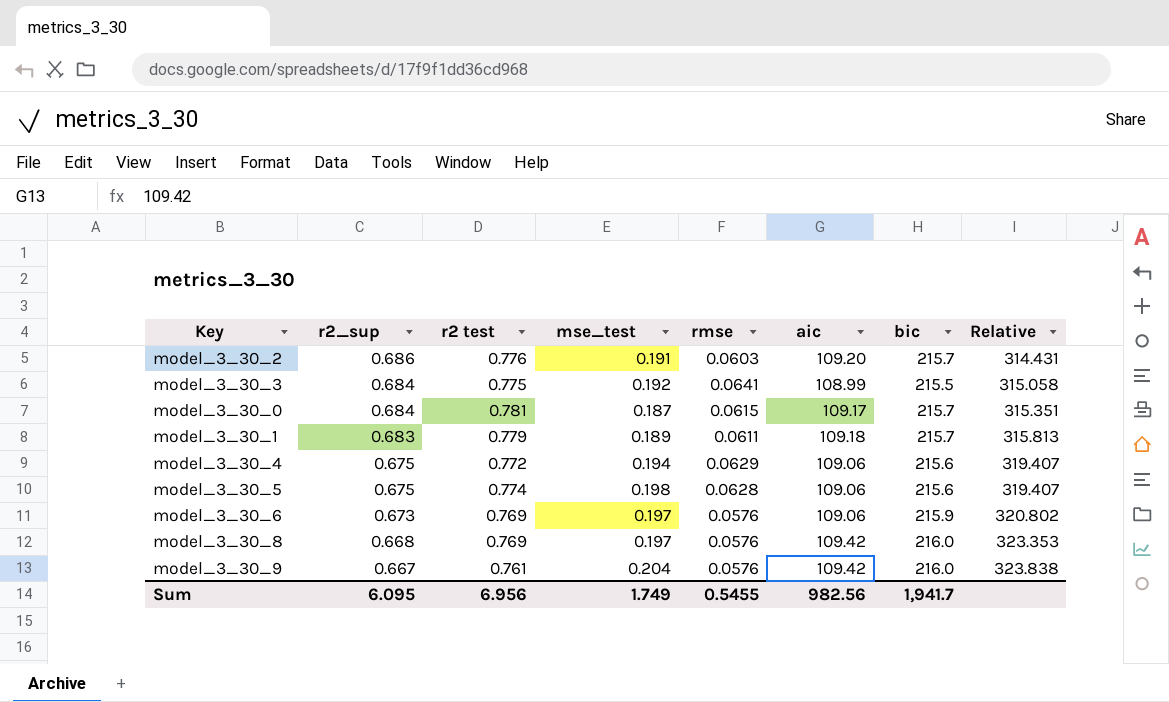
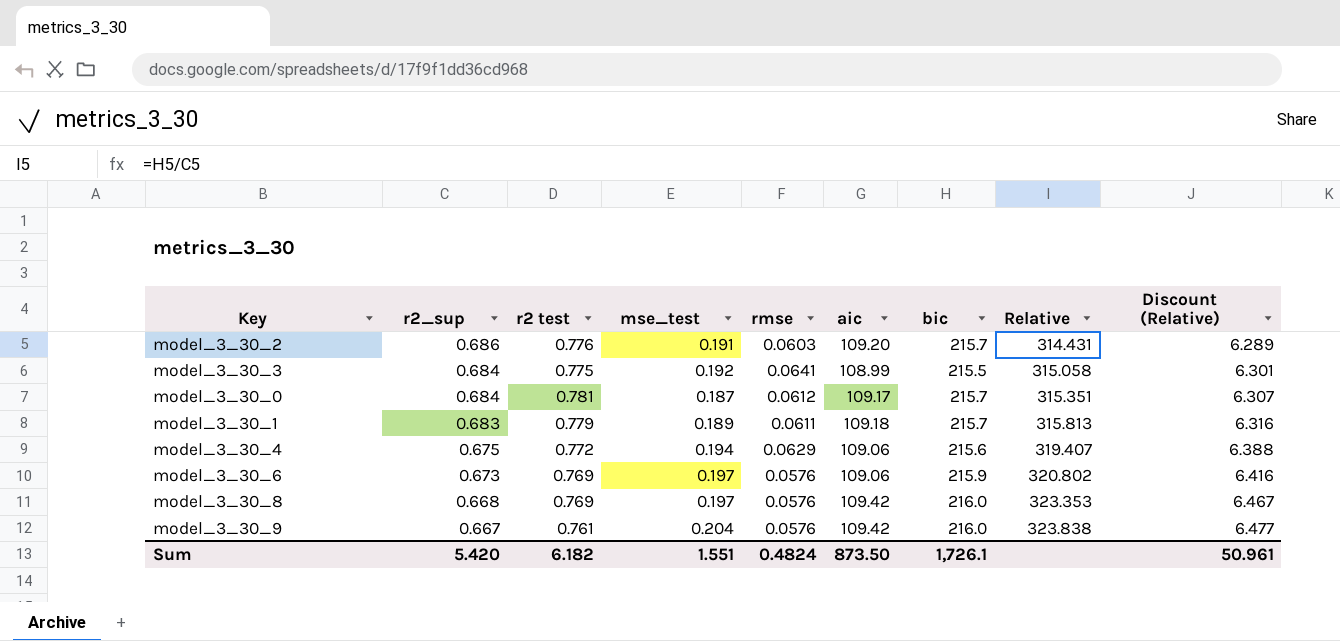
column Discount (Relative) | formula: none -> [Relative] * 0.02
row model_3_30_5: 0.675 | 0.774 | 0.198 | 0.0628 | 109.06 | 215.6 | 319.407 -> none
model_3_30_0 | rmse: 0.0615 -> 0.0612
Sum | r2_sup: 6.095 -> 5.420
Sum | r2 test: 6.956 -> 6.182
Sum | mse_test: 1.749 -> 1.551
Sum | rmse: 0.5455 -> 0.4824
Sum | aic: 982.56 -> 873.50
Sum | bic: 1,941.7 -> 1,726.1

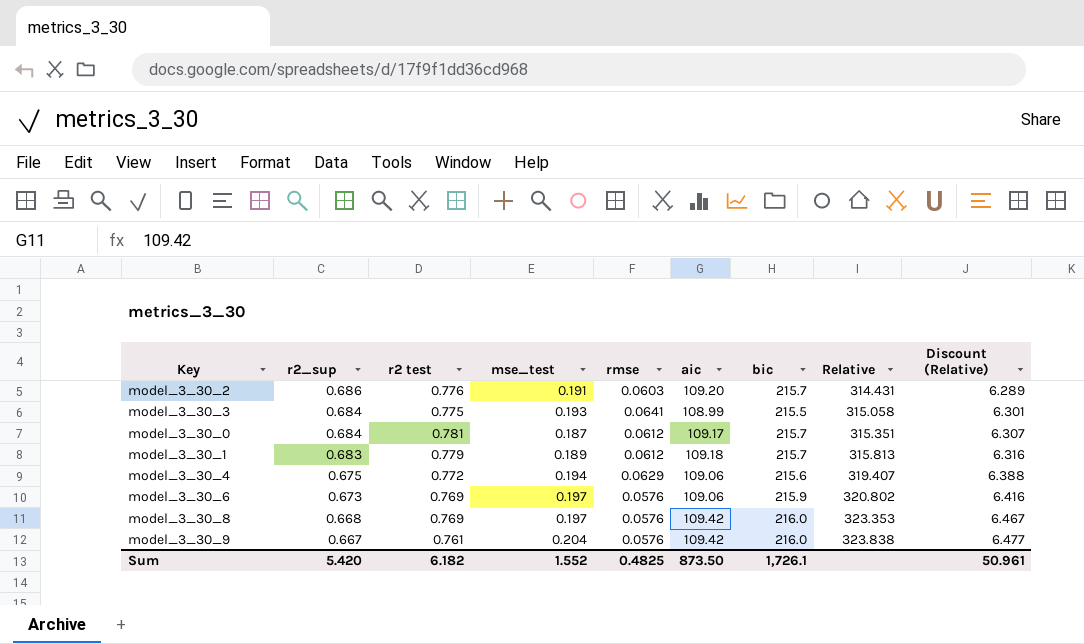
model_3_30_3 | mse_test: 0.192 -> 0.193
model_3_30_1 | rmse: 0.0611 -> 0.0612
Sum | mse_test: 1.551 -> 1.552
Sum | rmse: 0.4824 -> 0.4825

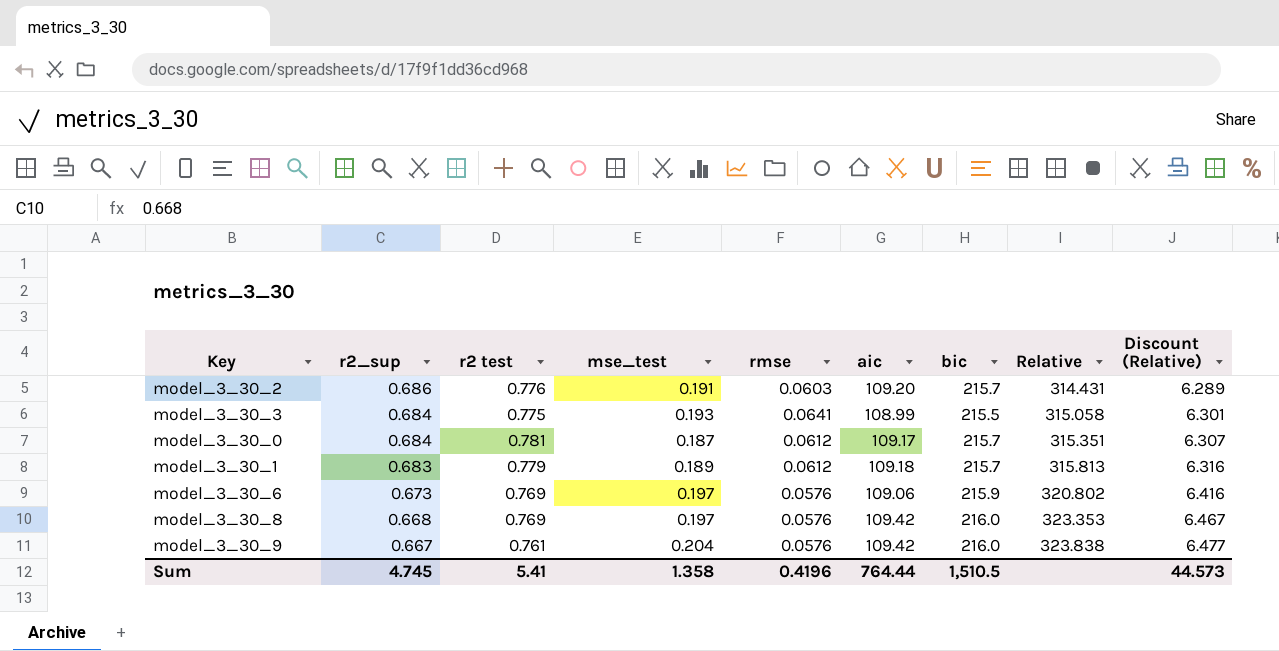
row model_3_30_4: 0.675 | 0.772 | 0.194 | 0.0629 | 109.06 | 215.6 | 319.407 | 6.388 -> none
Sum | r2_sup: 5.420 -> 4.745
Sum | r2 test: 6.182 -> 5.41
Sum | mse_test: 1.552 -> 1.358
Sum | rmse: 0.4825 -> 0.4196
Sum | aic: 873.50 -> 764.44
Sum | bic: 1,726.1 -> 1,510.5
Sum | Discount (Relative): 50.961 -> 44.573

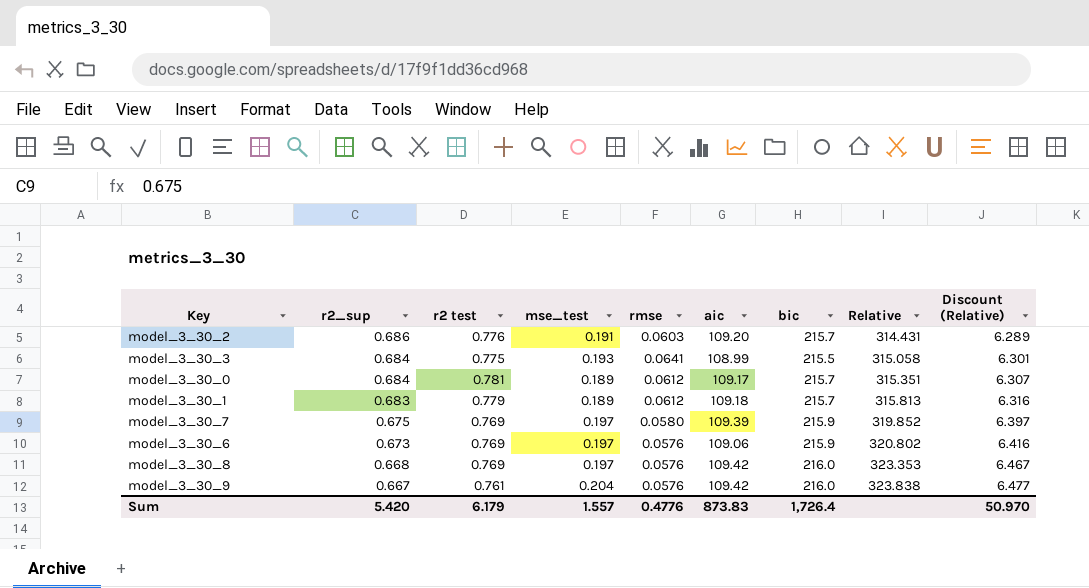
model_3_30_0 | mse_test: 0.187 -> 0.189
row model_3_30_7: none -> 0.675 | 0.769 | 0.197 | 0.0580 | 109.39 | 215.9 | 319.852 | 6.397
Sum | r2_sup: 4.745 -> 5.420
Sum | r2 test: 5.41 -> 6.179
Sum | mse_test: 1.358 -> 1.557
Sum | rmse: 0.4196 -> 0.4776
Sum | aic: 764.44 -> 873.83
Sum | bic: 1,510.5 -> 1,726.4
Sum | Discount (Relative): 44.573 -> 50.970

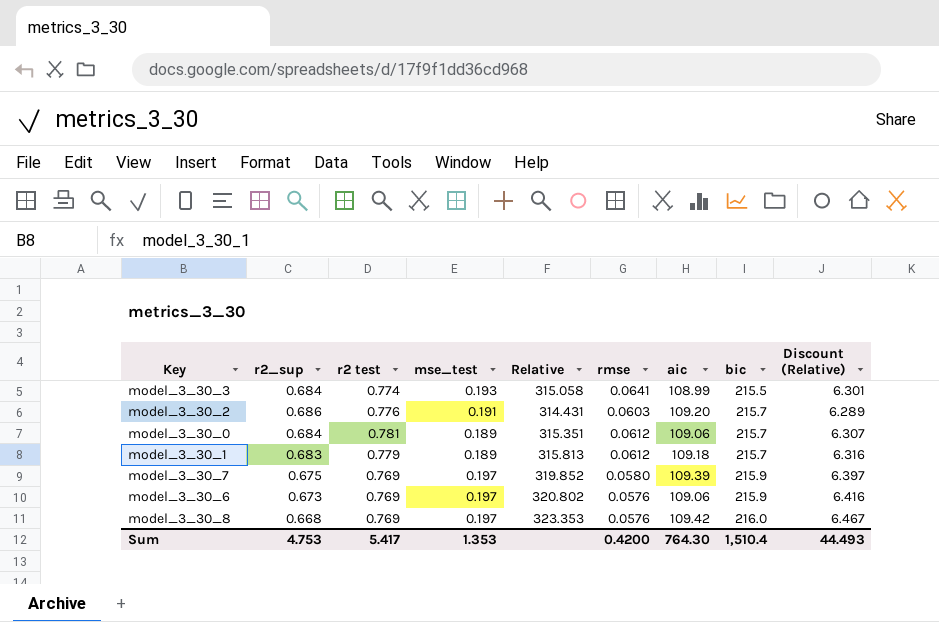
row order: r2_sup descending -> bic ascending
column Relative | position: 8 -> 5
row model_3_30_9: 0.667 | 0.761 | 0.204 | 0.0576 | 109.42 | 216.0 | 323.838 | 6.477 -> none
model_3_30_3 | r2 test: 0.775 -> 0.774
model_3_30_0 | aic: 109.17 -> 109.06
Sum | r2_sup: 5.420 -> 4.753
Sum | r2 test: 6.179 -> 5.417
Sum | mse_test: 1.557 -> 1.353
Sum | rmse: 0.4776 -> 0.4200
Sum | aic: 873.83 -> 764.30
Sum | bic: 1,726.4 -> 1,510.4
Sum | Discount (Relative): 50.970 -> 44.493

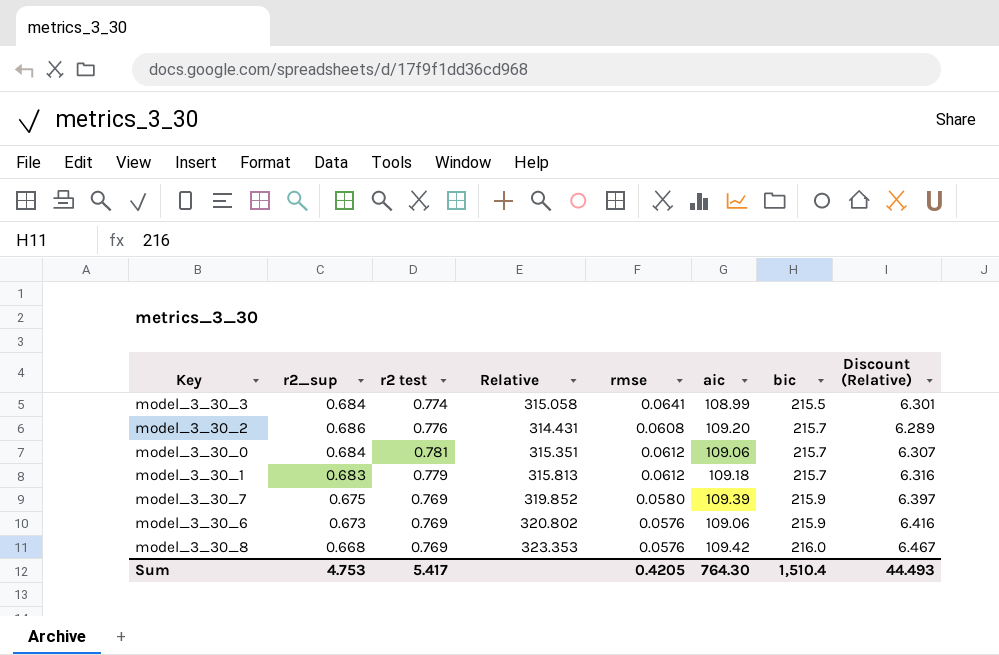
column mse_test | position: 4 -> none
model_3_30_2 | rmse: 0.0603 -> 0.0608
Sum | rmse: 0.4200 -> 0.4205

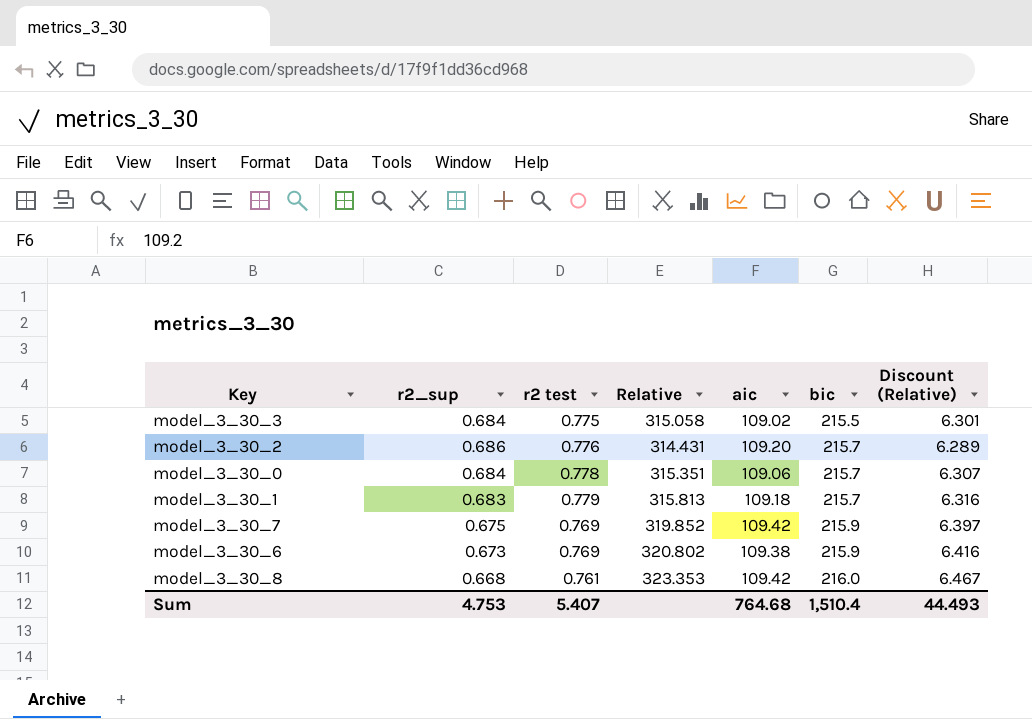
column rmse | position: 5 -> none
model_3_30_3 | r2 test: 0.774 -> 0.775
model_3_30_3 | aic: 108.99 -> 109.02
model_3_30_0 | r2 test: 0.781 -> 0.778
model_3_30_7 | aic: 109.39 -> 109.42
model_3_30_6 | aic: 109.06 -> 109.38
model_3_30_8 | r2 test: 0.769 -> 0.761
Sum | r2 test: 5.417 -> 5.407
Sum | aic: 764.30 -> 764.68

